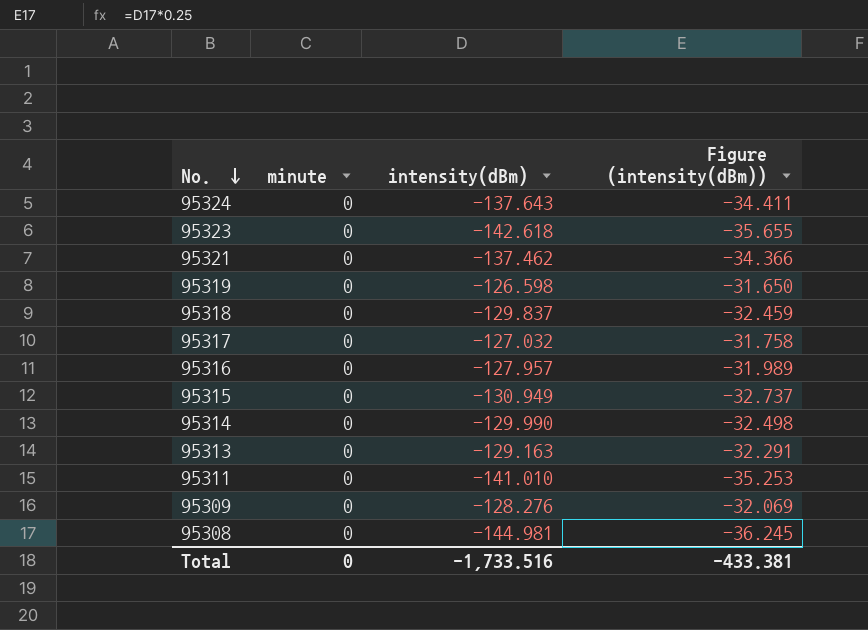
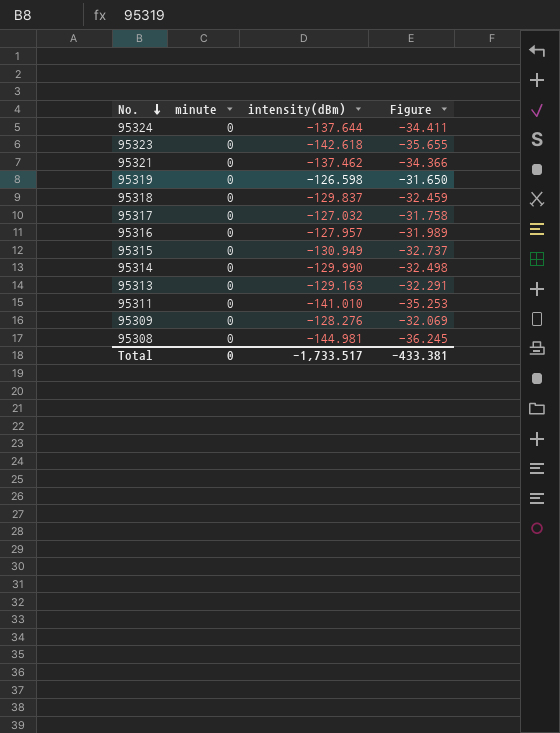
column name: Figure (intensity(dBm)) -> Figure
95324 | intensity(dBm): -137.643 -> -137.644
Total | intensity(dBm): -1,733.516 -> -1,733.517

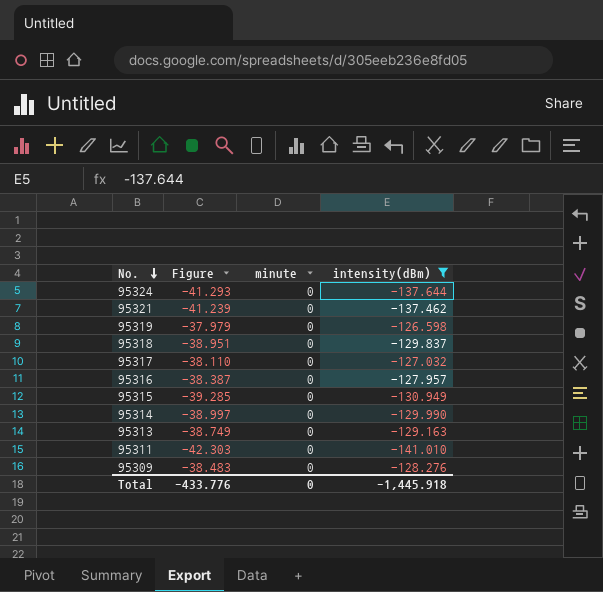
filter: none -> intensity(dBm) >= -141.010
column Figure | formula: [intensity(dBm)] * 0.25 -> [intensity(dBm)] * 0.3
column Figure | position: 4 -> 2
Total | Figure: -433.381 -> -433.776
Total | intensity(dBm): -1,733.517 -> -1,445.918

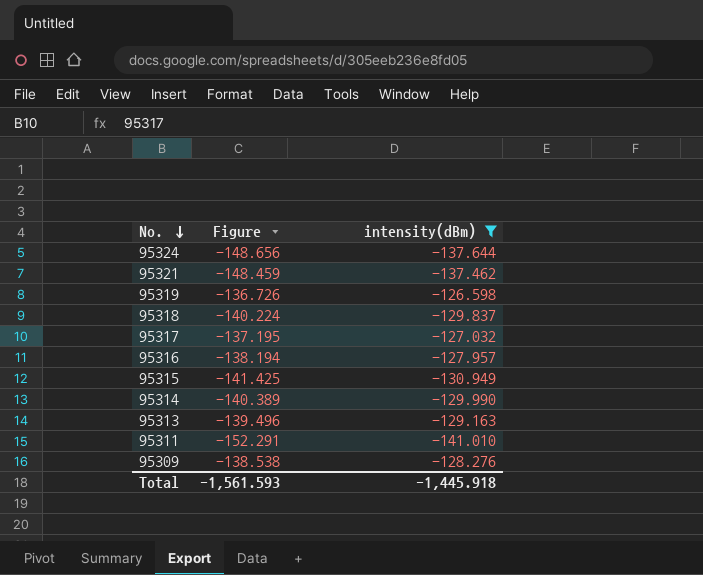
column minute | position: 3 -> none
column Figure | formula: [intensity(dBm)] * 0.3 -> [intensity(dBm)] * 1.08
Total | Figure: -433.776 -> -1,561.593

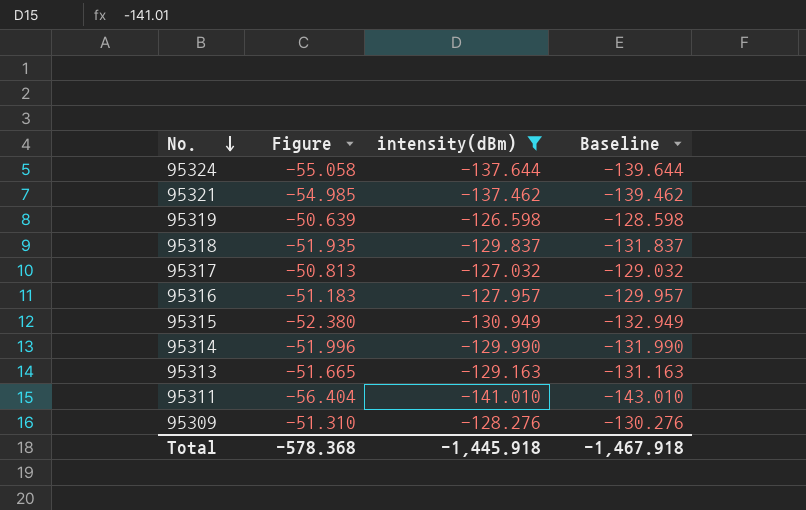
column Figure | formula: [intensity(dBm)] * 1.08 -> [intensity(dBm)] * 0.4
column Baseline | formula: none -> [intensity(dBm)] - 2
Total | Figure: -1,561.593 -> -578.368

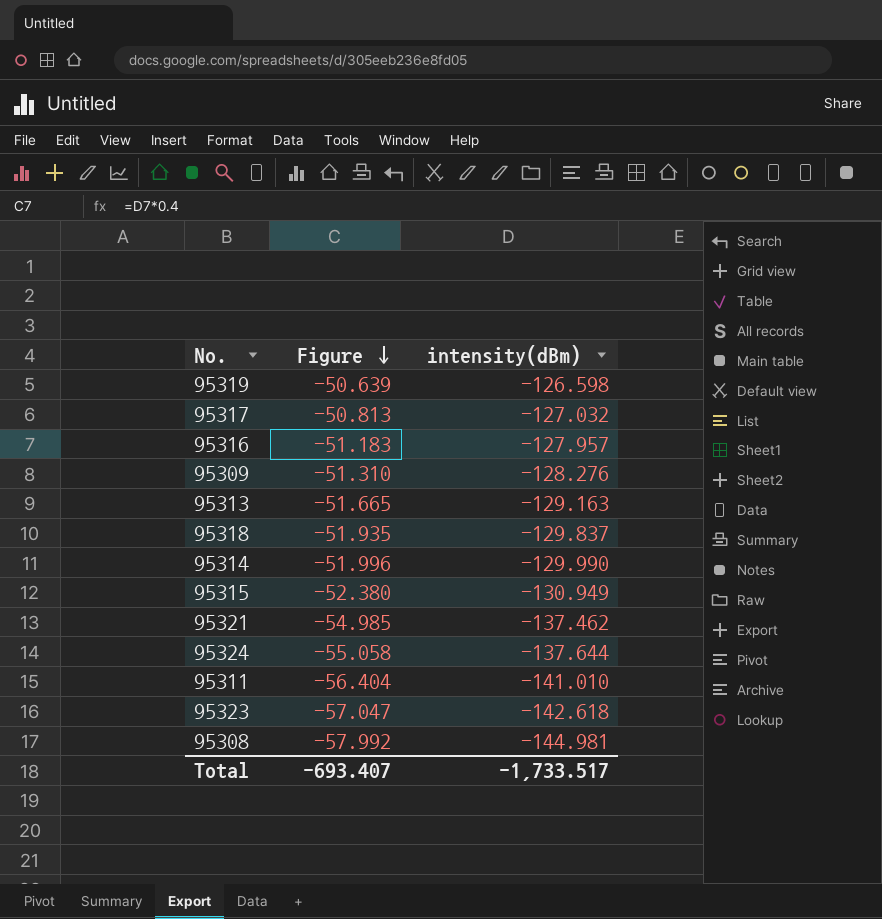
filter: intensity(dBm) >= -141.010 -> none
row order: No. descending -> Figure descending
column Baseline | formula: [intensity(dBm)] - 2 -> none
Total | Figure: -578.368 -> -693.407
Total | intensity(dBm): -1,445.918 -> -1,733.517

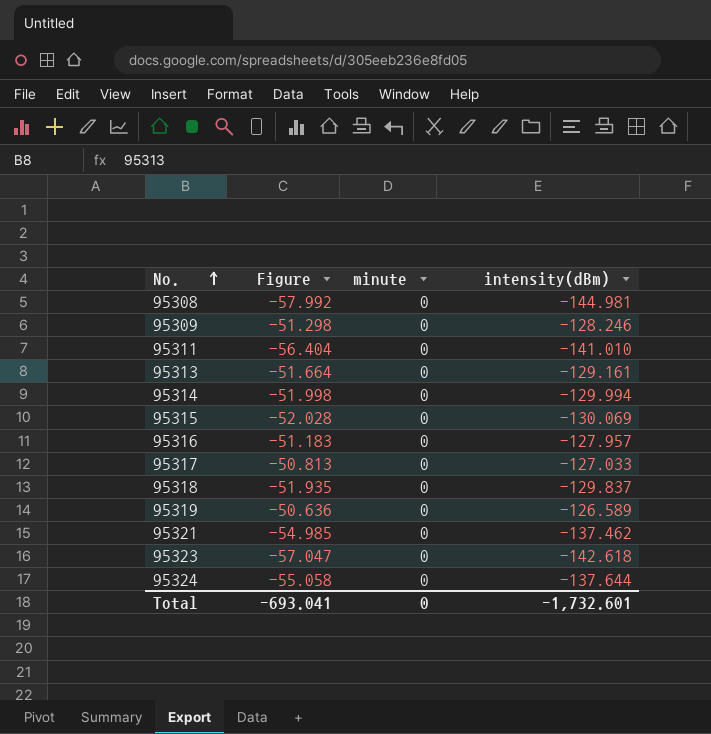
row order: Figure descending -> No. ascending
column minute | position: none -> 3
95309 | Figure: -51.310 -> -51.298
95309 | intensity(dBm): -128.276 -> -128.246
95313 | Figure: -51.665 -> -51.664
95313 | intensity(dBm): -129.163 -> -129.161
95314 | Figure: -51.996 -> -51.998
95314 | intensity(dBm): -129.990 -> -129.994
95315 | Figure: -52.380 -> -52.028
95315 | intensity(dBm): -130.949 -> -130.069
95317 | intensity(dBm): -127.032 -> -127.033
95319 | Figure: -50.639 -> -50.636
95319 | intensity(dBm): -126.598 -> -126.589
Total | Figure: -693.407 -> -693.041
Total | intensity(dBm): -1,733.517 -> -1,732.601

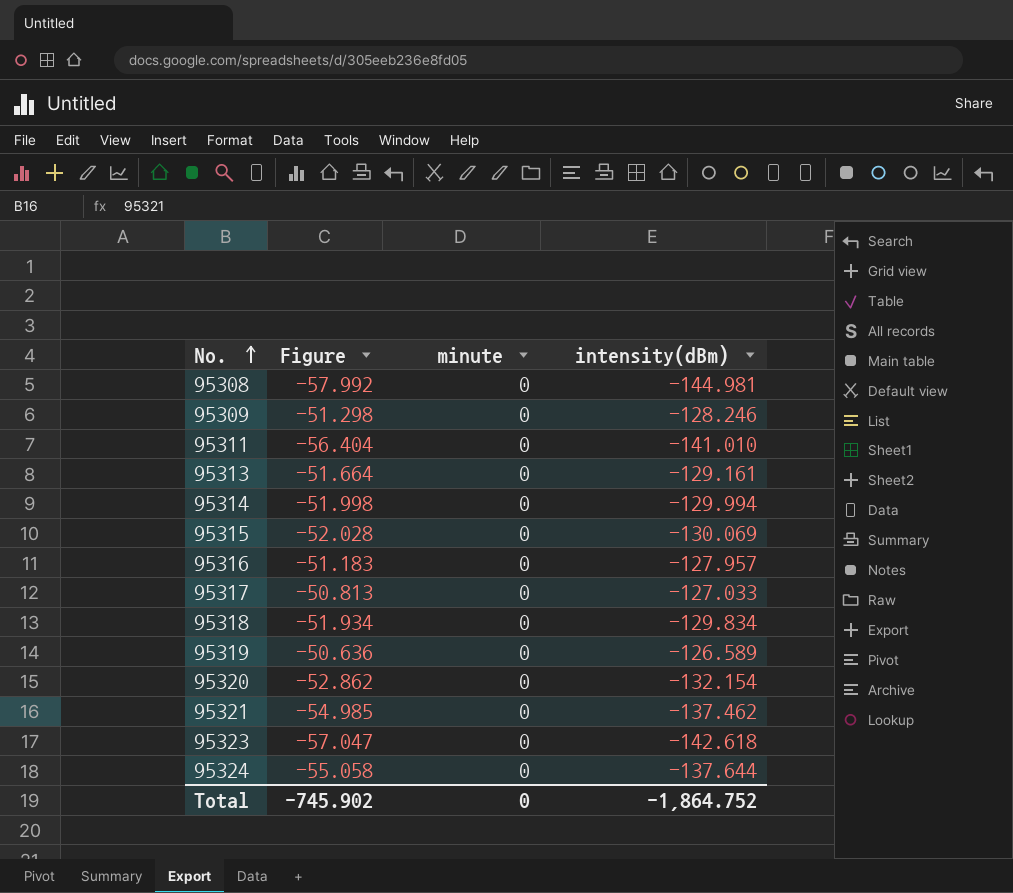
95318 | Figure: -51.935 -> -51.934
95318 | intensity(dBm): -129.837 -> -129.834
row 95320: none -> -52.862 | 0 | -132.154
Total | Figure: -693.041 -> -745.902
Total | intensity(dBm): -1,732.601 -> -1,864.752

